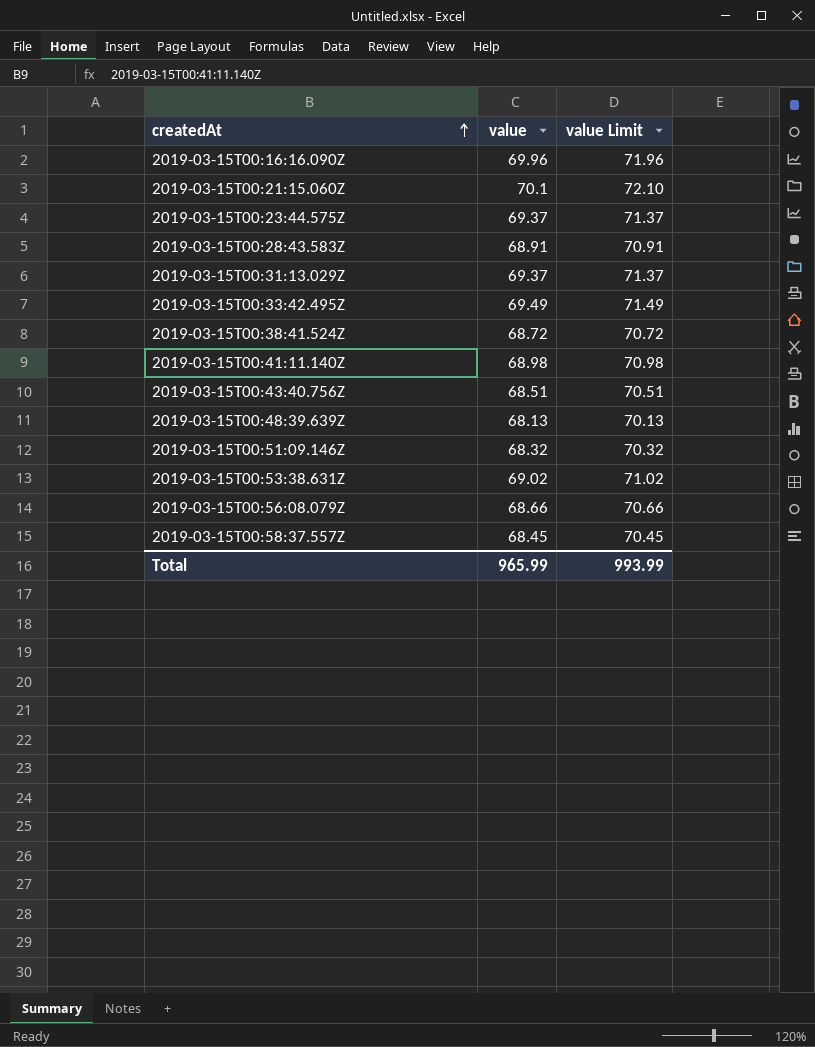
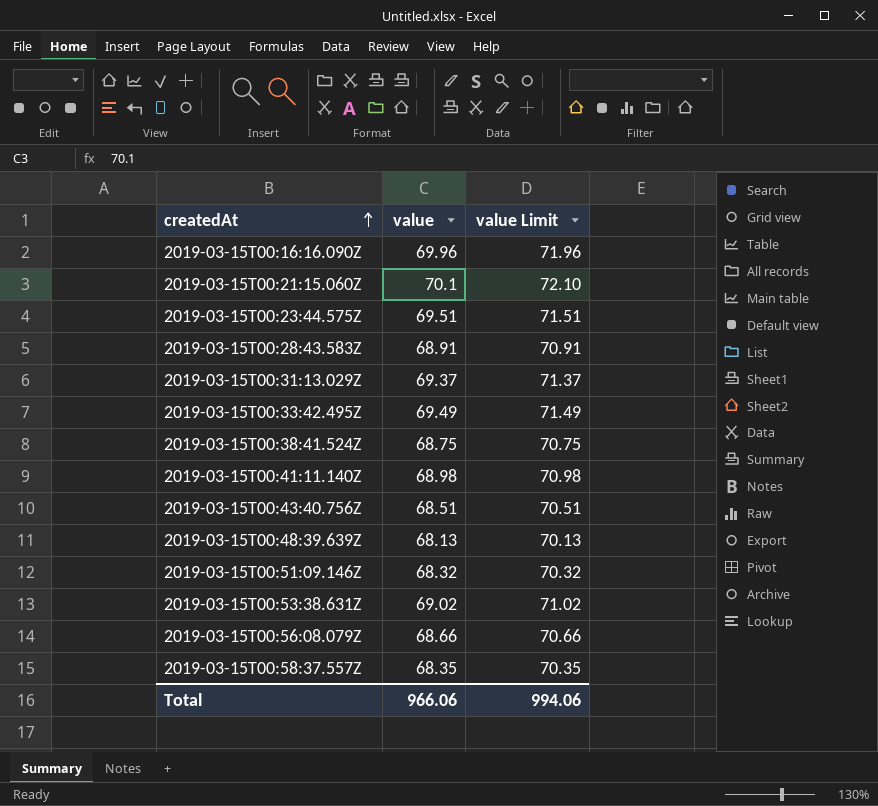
2019-03-15T00:23:44.575Z | value: 69.37 -> 69.51
2019-03-15T00:23:44.575Z | value Limit: 71.37 -> 71.51
2019-03-15T00:38:41.524Z | value: 68.72 -> 68.75
2019-03-15T00:38:41.524Z | value Limit: 70.72 -> 70.75
2019-03-15T00:58:37.557Z | value: 68.45 -> 68.35
2019-03-15T00:58:37.557Z | value Limit: 70.45 -> 70.35
Total | value: 965.99 -> 966.06
Total | value Limit: 993.99 -> 994.06

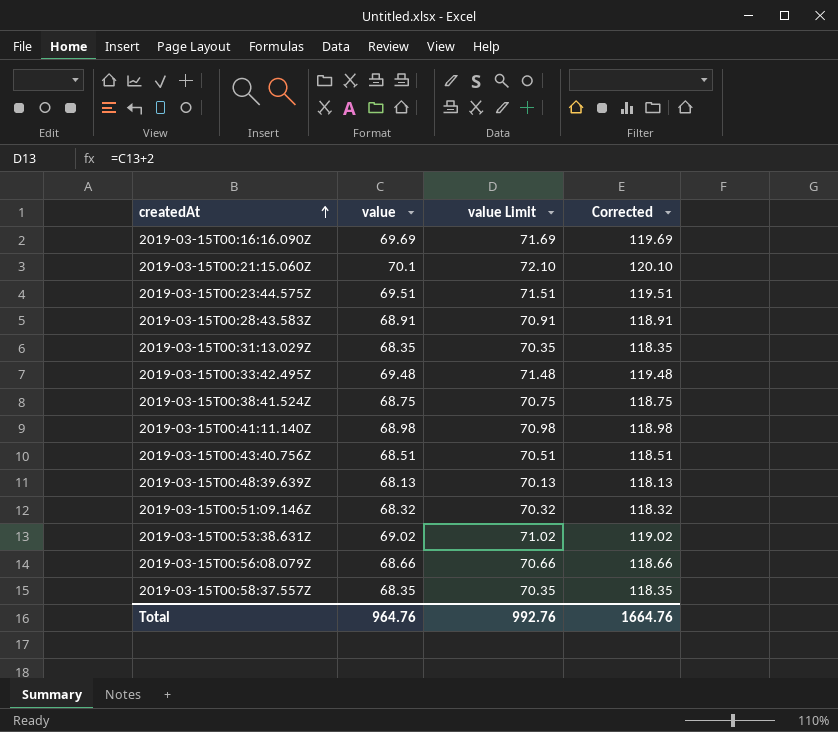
column Corrected | formula: none -> [value] + 50
2019-03-15T00:16:16.090Z | value: 69.96 -> 69.69
2019-03-15T00:16:16.090Z | value Limit: 71.96 -> 71.69
2019-03-15T00:31:13.029Z | value: 69.37 -> 68.35
2019-03-15T00:31:13.029Z | value Limit: 71.37 -> 70.35
2019-03-15T00:33:42.495Z | value: 69.49 -> 69.48
2019-03-15T00:33:42.495Z | value Limit: 71.49 -> 71.48
Total | value: 966.06 -> 964.76
Total | value Limit: 994.06 -> 992.76

